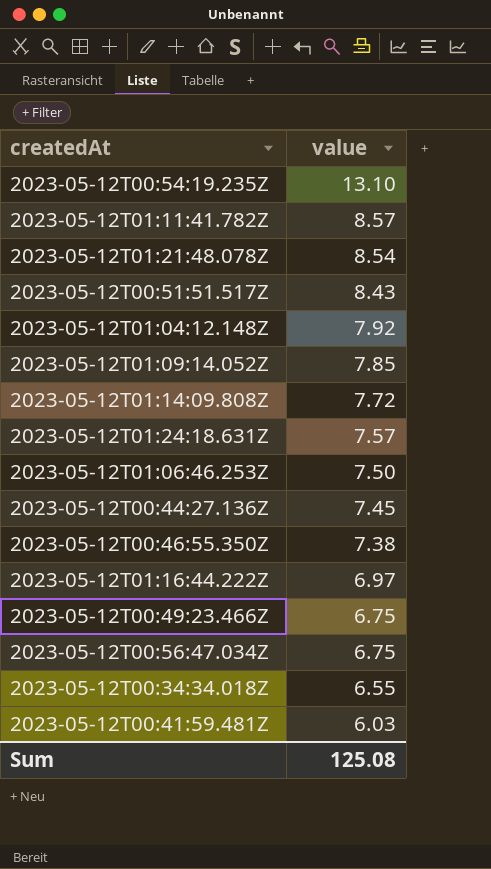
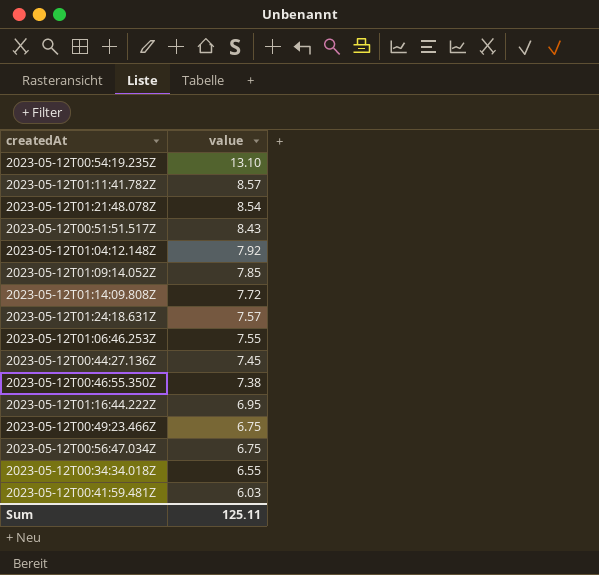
2023-05-12T01:06:46.253Z | value: 7.50 -> 7.55
2023-05-12T01:16:44.222Z | value: 6.97 -> 6.95
Sum | value: 125.08 -> 125.11

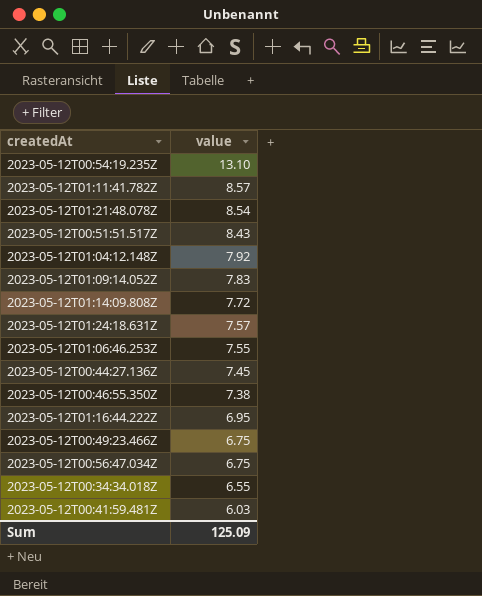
2023-05-12T01:09:14.052Z | value: 7.85 -> 7.83
Sum | value: 125.11 -> 125.09

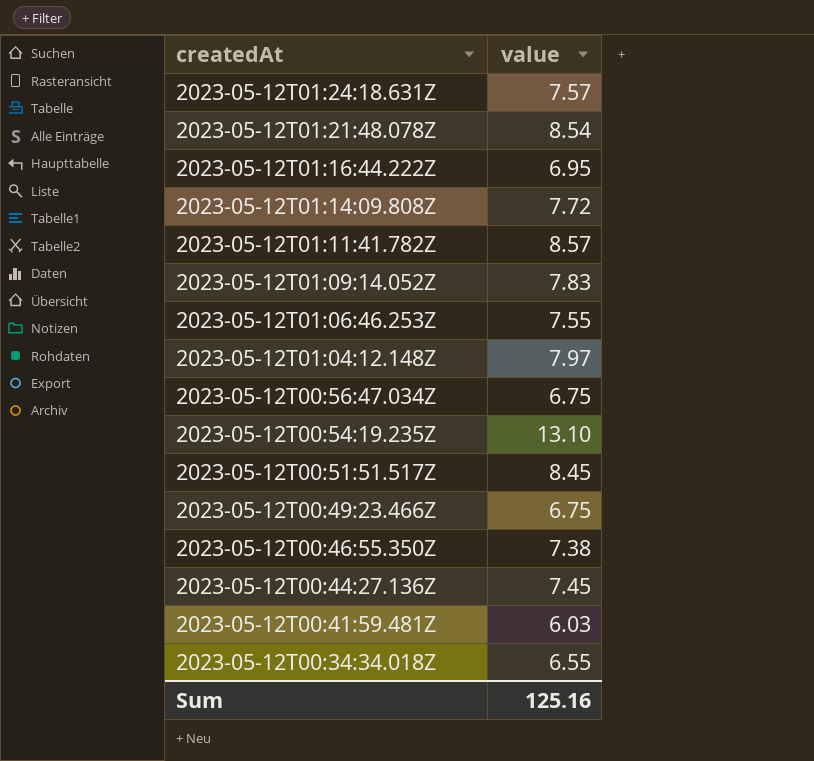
row order: value descending -> createdAt descending
2023-05-12T01:04:12.148Z | value: 7.92 -> 7.97
2023-05-12T00:51:51.517Z | value: 8.43 -> 8.45
Sum | value: 125.09 -> 125.16

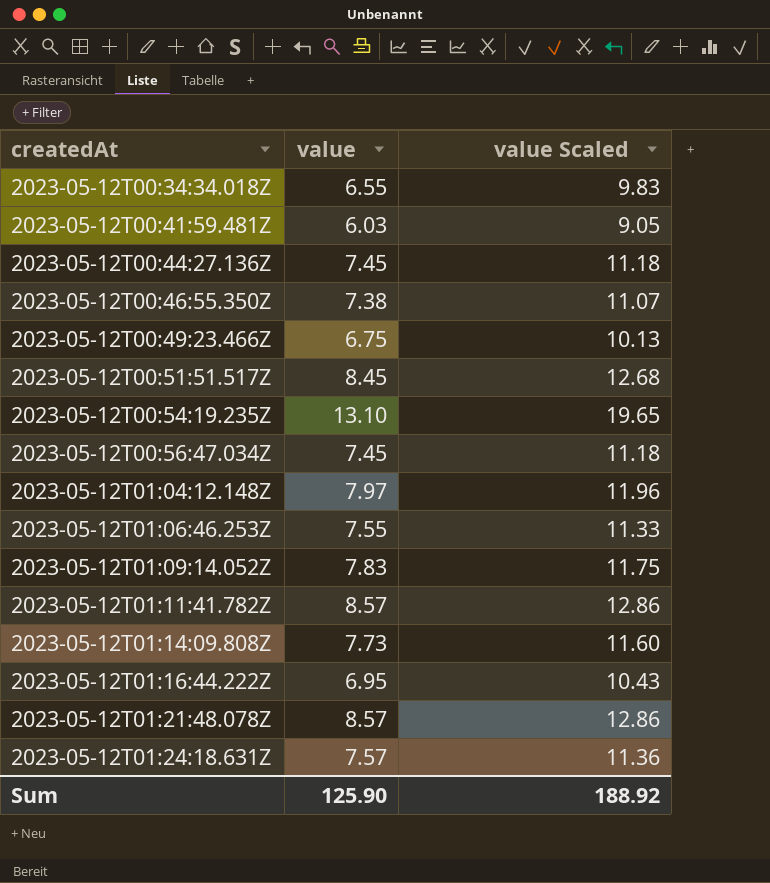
row order: createdAt descending -> createdAt ascending
column value Scaled | formula: none -> [value] * 1.5
2023-05-12T00:56:47.034Z | value: 6.75 -> 7.45
2023-05-12T01:14:09.808Z | value: 7.72 -> 7.73
2023-05-12T01:21:48.078Z | value: 8.54 -> 8.57
Sum | value: 125.16 -> 125.90

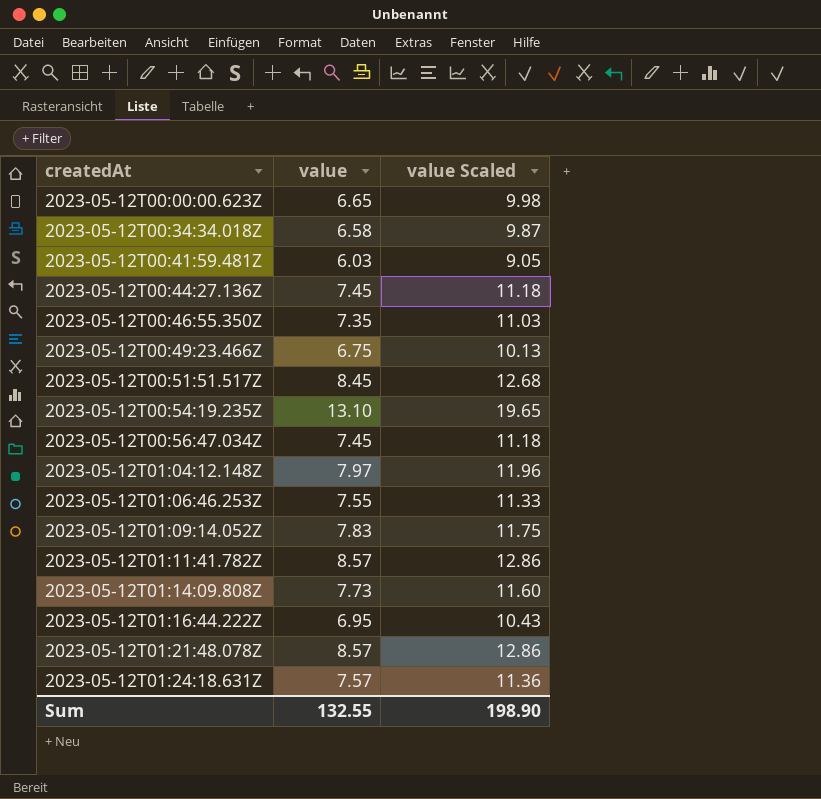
row 2023-05-12T00:00:00.623Z: none -> 6.65 | 9.98
2023-05-12T00:34:34.018Z | value: 6.55 -> 6.58
2023-05-12T00:34:34.018Z | value Scaled: 9.83 -> 9.87
2023-05-12T00:46:55.350Z | value: 7.38 -> 7.35
2023-05-12T00:46:55.350Z | value Scaled: 11.07 -> 11.03
Sum | value: 125.90 -> 132.55
Sum | value Scaled: 188.92 -> 198.90

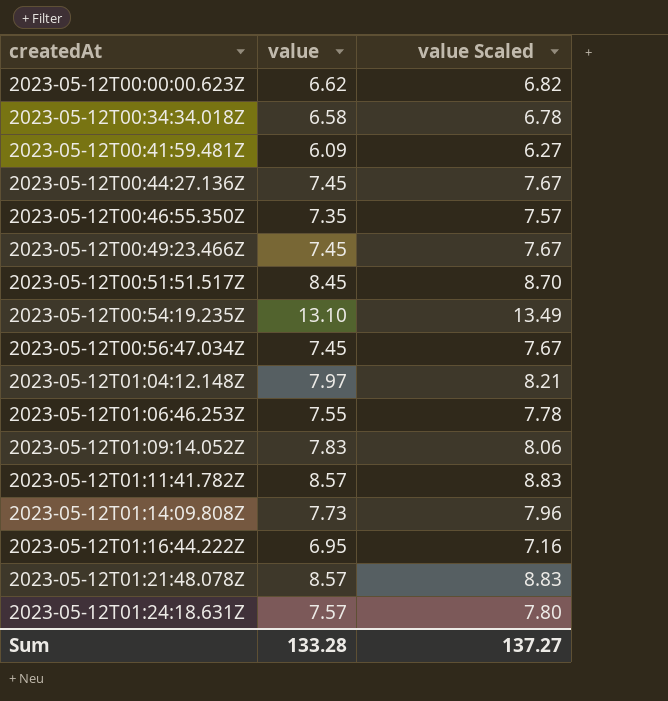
column value Scaled | formula: [value] * 1.5 -> [value] * 1.03
2023-05-12T00:00:00.623Z | value: 6.65 -> 6.62
2023-05-12T00:41:59.481Z | value: 6.03 -> 6.09
2023-05-12T00:49:23.466Z | value: 6.75 -> 7.45
Sum | value: 132.55 -> 133.28
Sum | value Scaled: 198.90 -> 137.27

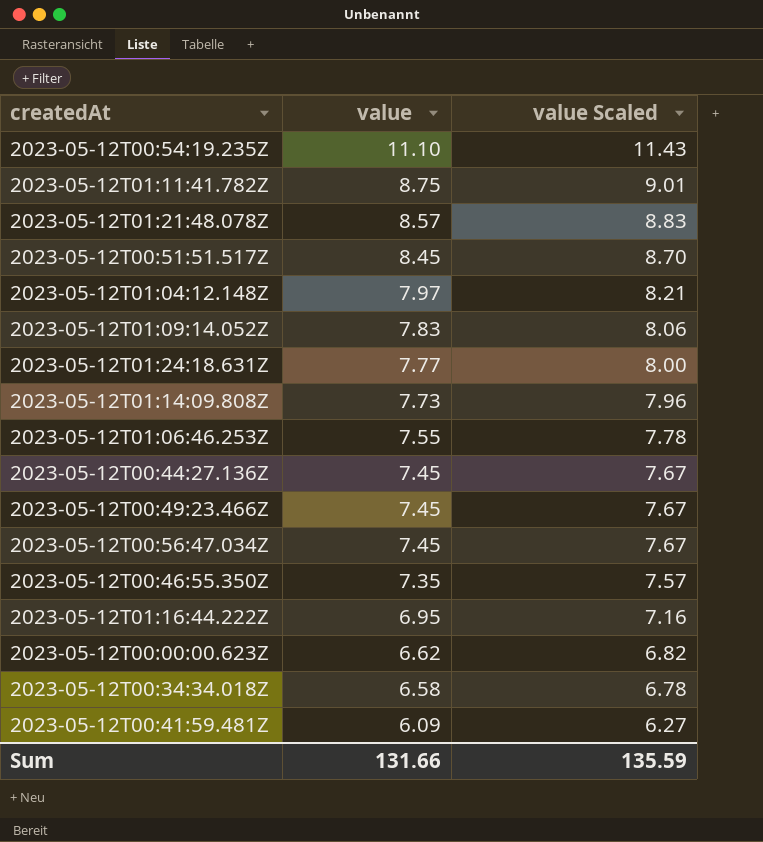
row order: createdAt ascending -> value descending
2023-05-12T00:54:19.235Z | value: 13.10 -> 11.10
2023-05-12T00:54:19.235Z | value Scaled: 13.49 -> 11.43
2023-05-12T01:11:41.782Z | value: 8.57 -> 8.75
2023-05-12T01:11:41.782Z | value Scaled: 8.83 -> 9.01
2023-05-12T01:24:18.631Z | value: 7.57 -> 7.77
2023-05-12T01:24:18.631Z | value Scaled: 7.80 -> 8.00
Sum | value: 133.28 -> 131.66
Sum | value Scaled: 137.27 -> 135.59

